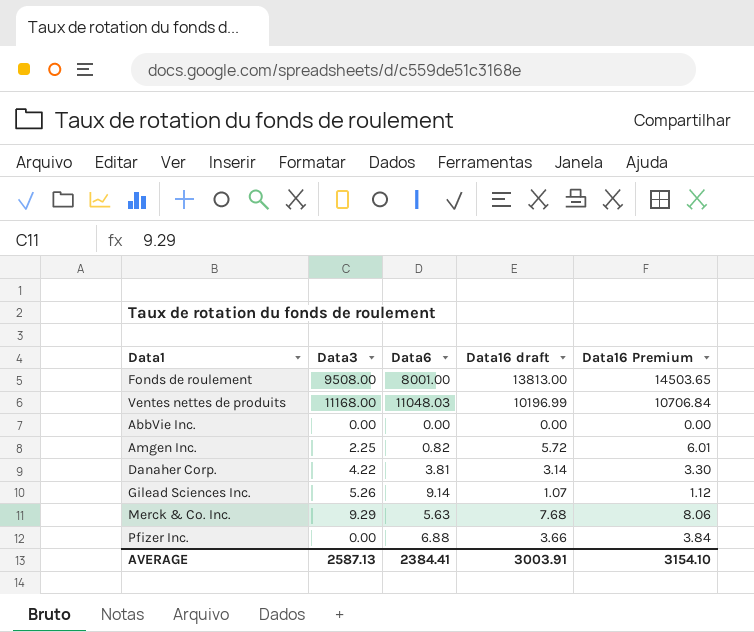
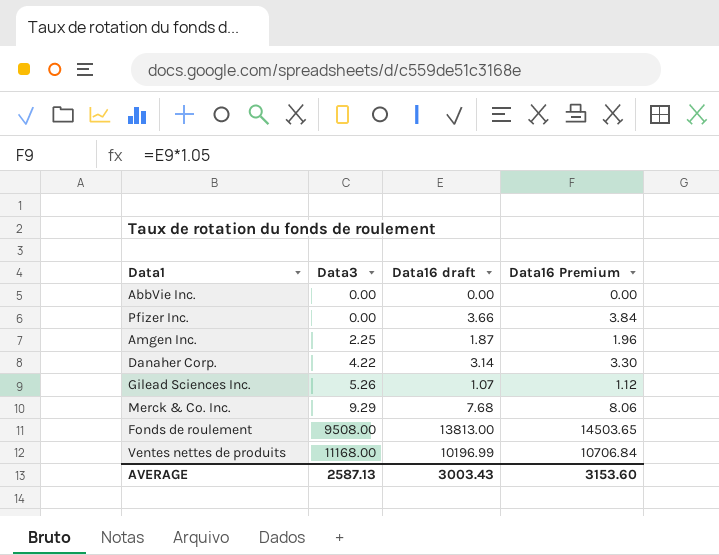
row order: none -> Data3 ascending
column Data6 | position: 3 -> none
Amgen Inc. | Data16 draft: 5.72 -> 1.87
Amgen Inc. | Data16 Premium: 6.01 -> 1.96
AVERAGE | Data16 draft: 3003.91 -> 3003.43
AVERAGE | Data16 Premium: 3154.10 -> 3153.60

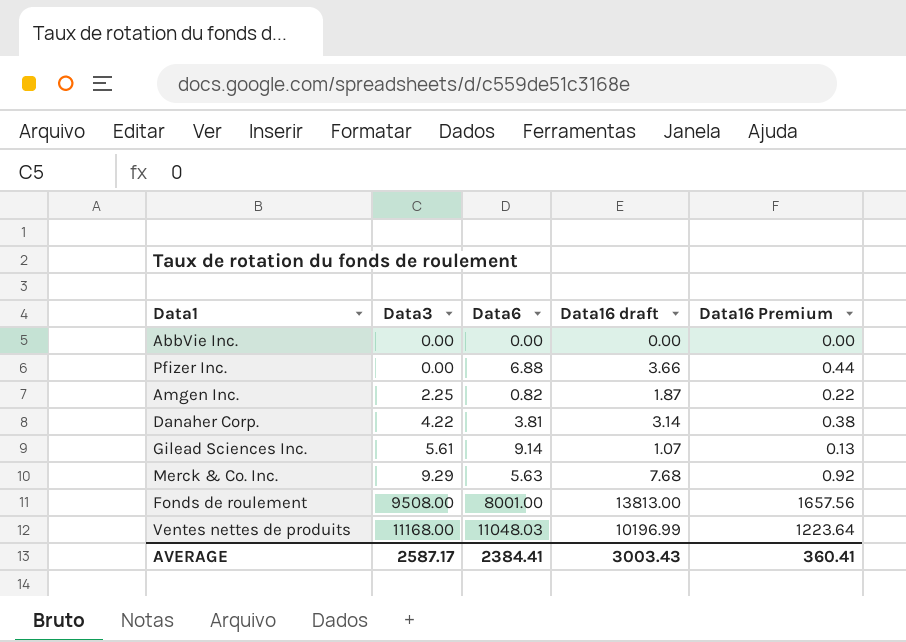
column Data6 | position: none -> 3
column Data16 Premium | formula: [Data16 draft] * 1.05 -> [Data16 draft] * 0.12
Gilead Sciences Inc. | Data3: 5.26 -> 5.61
AVERAGE | Data3: 2587.13 -> 2587.17
AVERAGE | Data16 Premium: 3153.60 -> 360.41

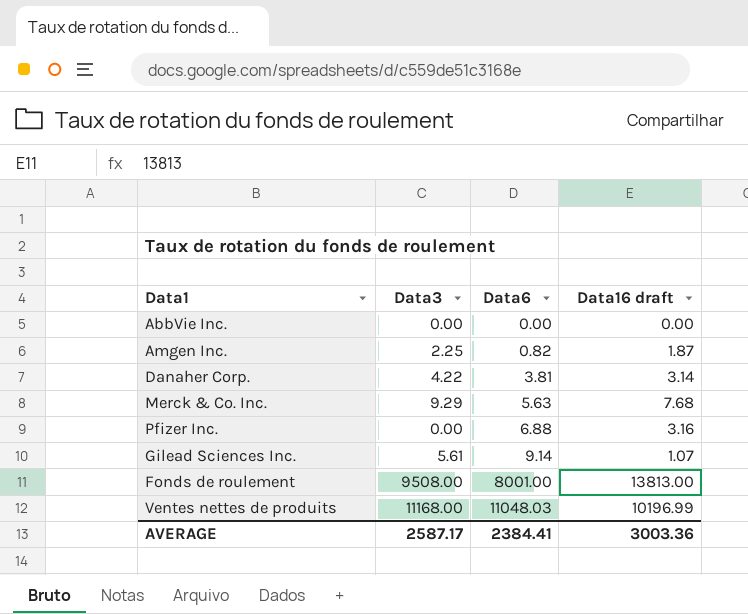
row order: Data3 ascending -> Data6 ascending
column Data16 Premium | formula: [Data16 draft] * 0.12 -> none
Pfizer Inc. | Data16 draft: 3.66 -> 3.16
AVERAGE | Data16 draft: 3003.43 -> 3003.36

